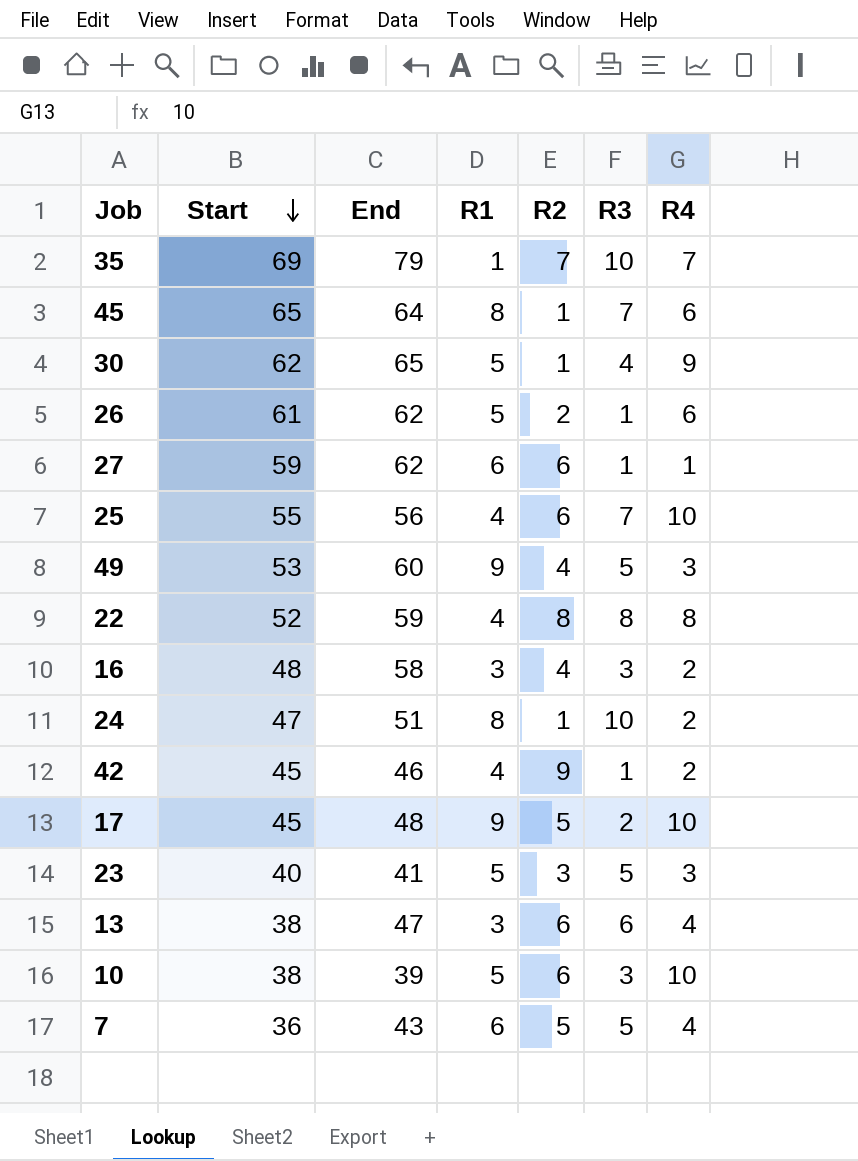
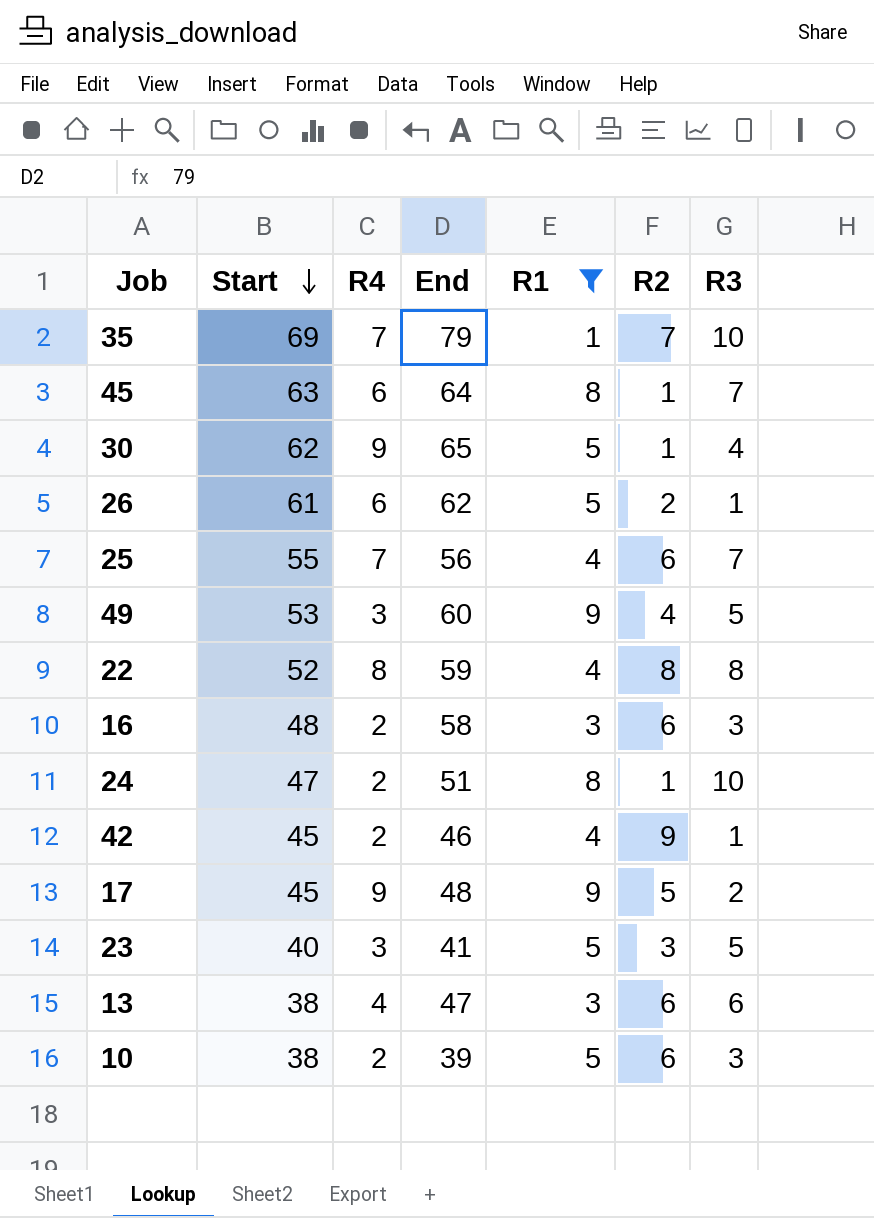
filter: none -> R1 != 6
column R4 | position: 7 -> 3
45 | Start: 65 -> 63
25 | R4: 10 -> 7
16 | R2: 4 -> 6
17 | R4: 10 -> 9
10 | R4: 10 -> 2

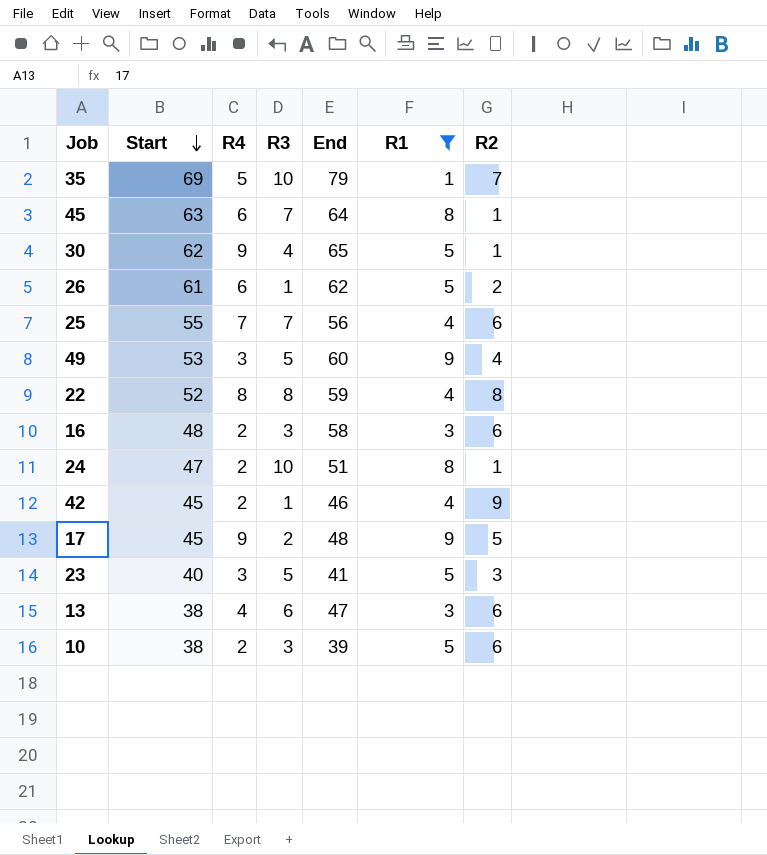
column R3 | position: 7 -> 4
35 | R4: 7 -> 5

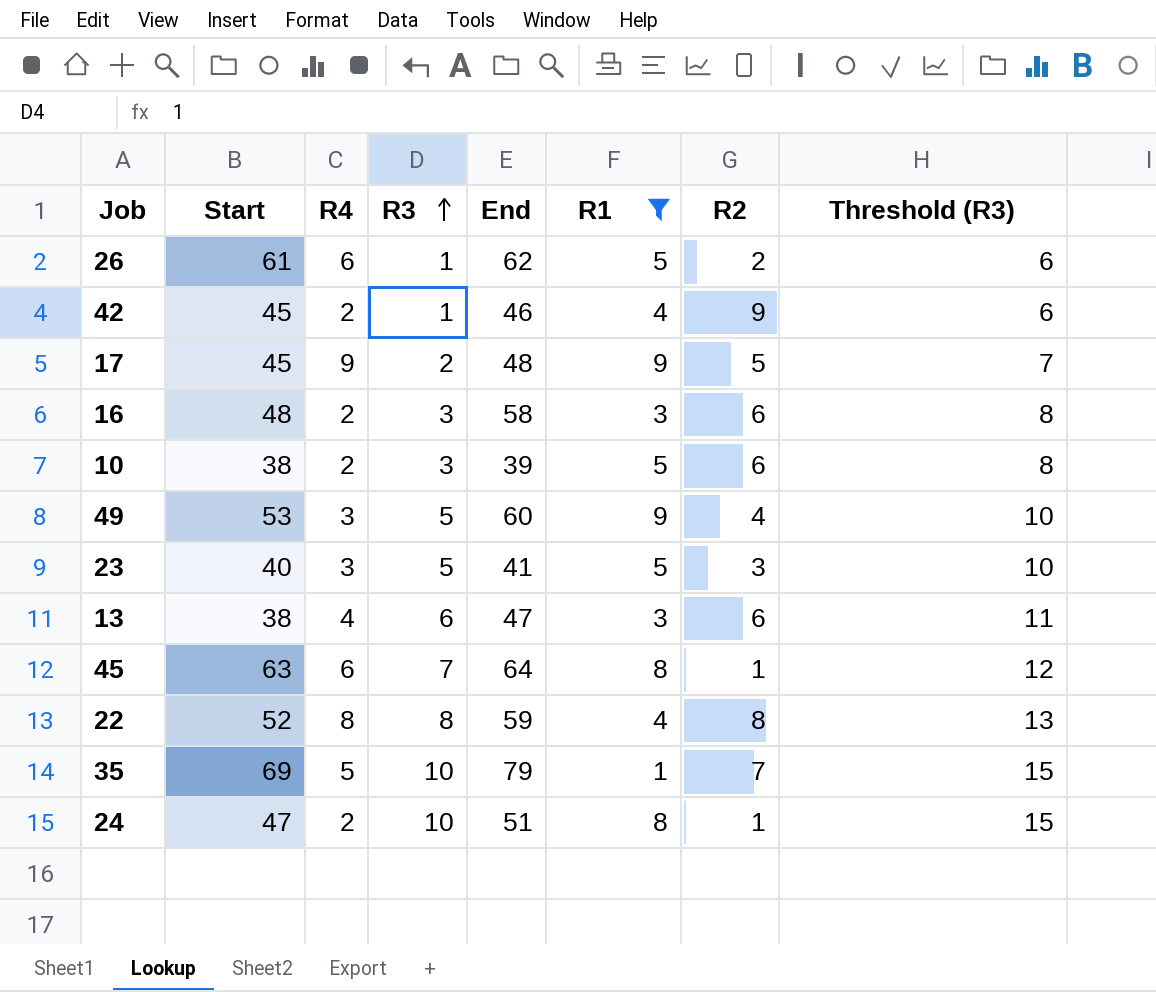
row order: Start descending -> R3 ascending
column Threshold (R3) | formula: none -> [R3] + 5
row 30: 62 | 9 | 4 | 65 | 5 | 1 -> none
row 25: 55 | 7 | 7 | 56 | 4 | 6 -> none

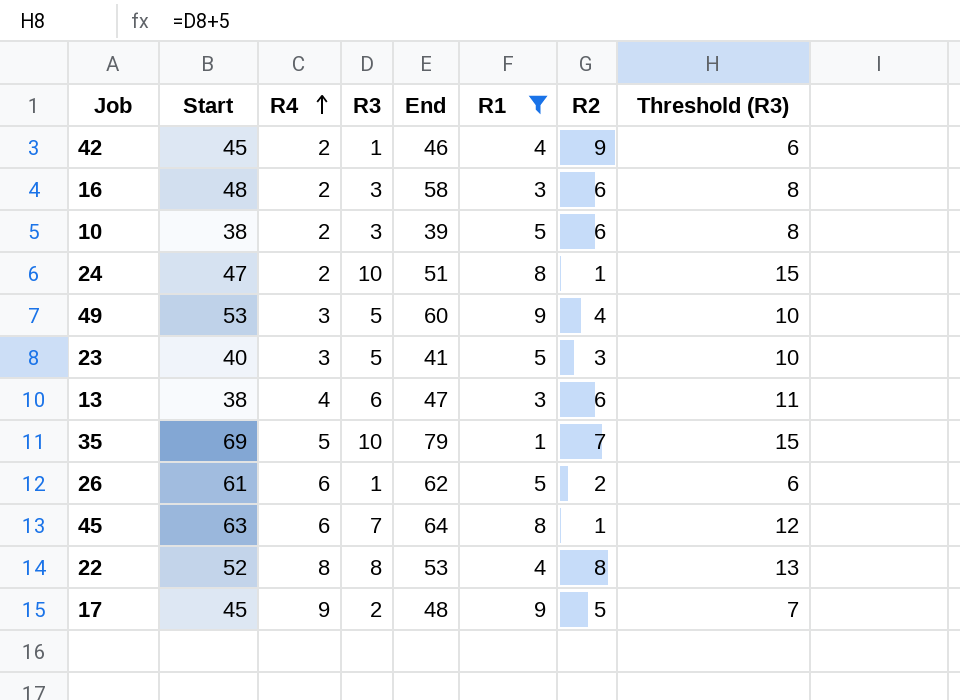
row order: R3 ascending -> R4 ascending
22 | End: 59 -> 53

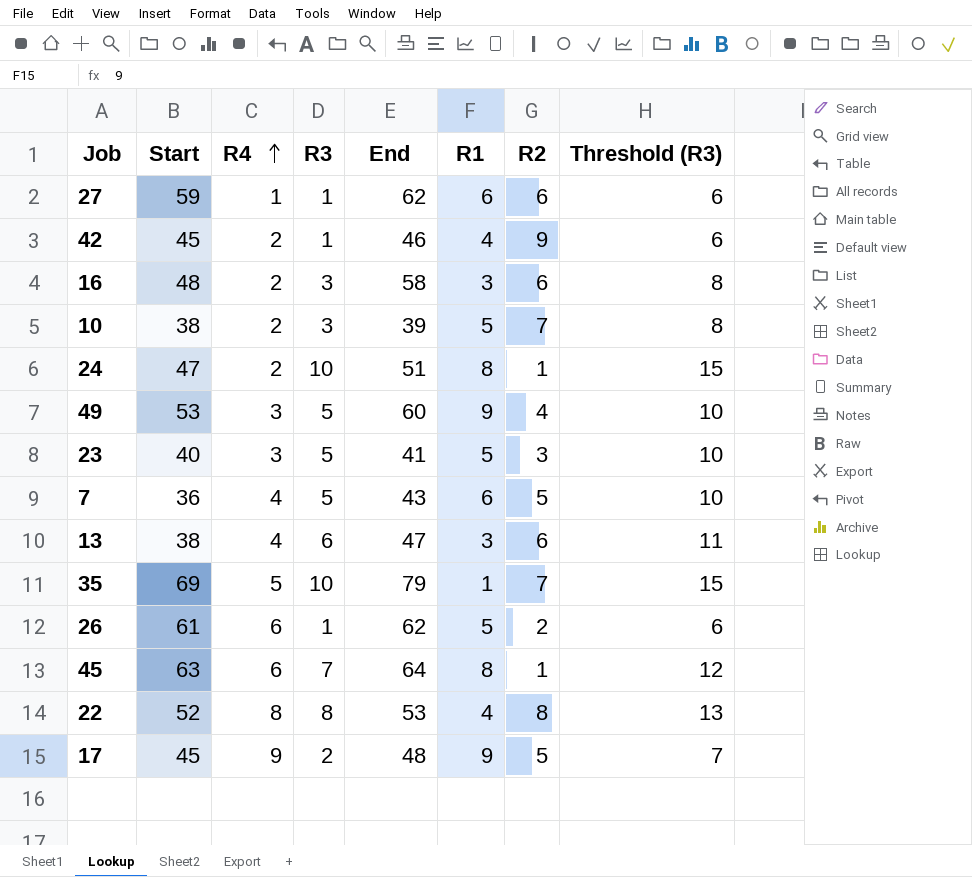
filter: R1 != 6 -> none
10 | R2: 6 -> 7

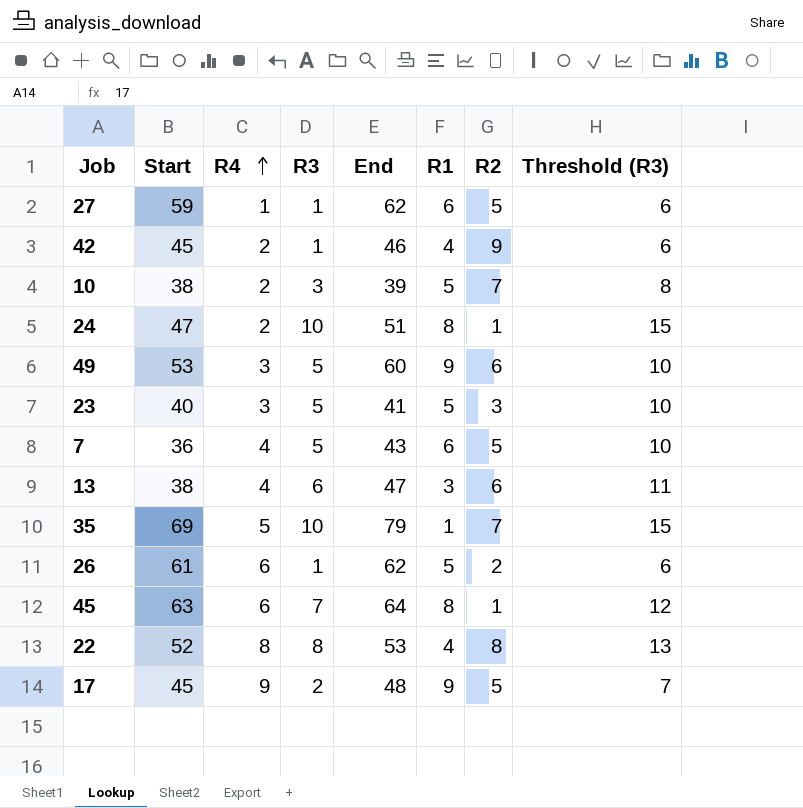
row 16: 48 | 2 | 3 | 58 | 3 | 6 | 8 -> none
27 | R2: 6 -> 5
49 | R2: 4 -> 6

